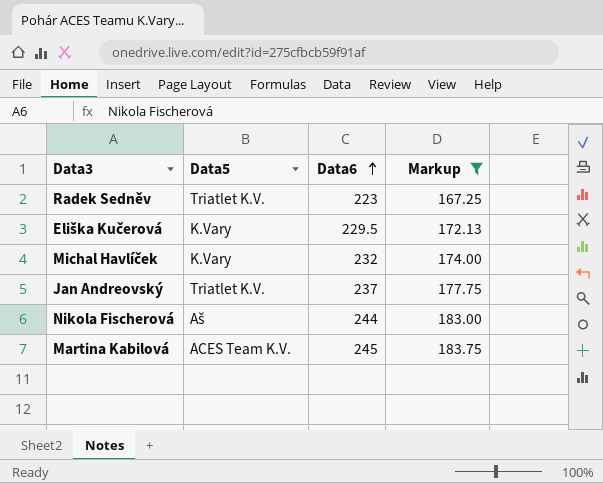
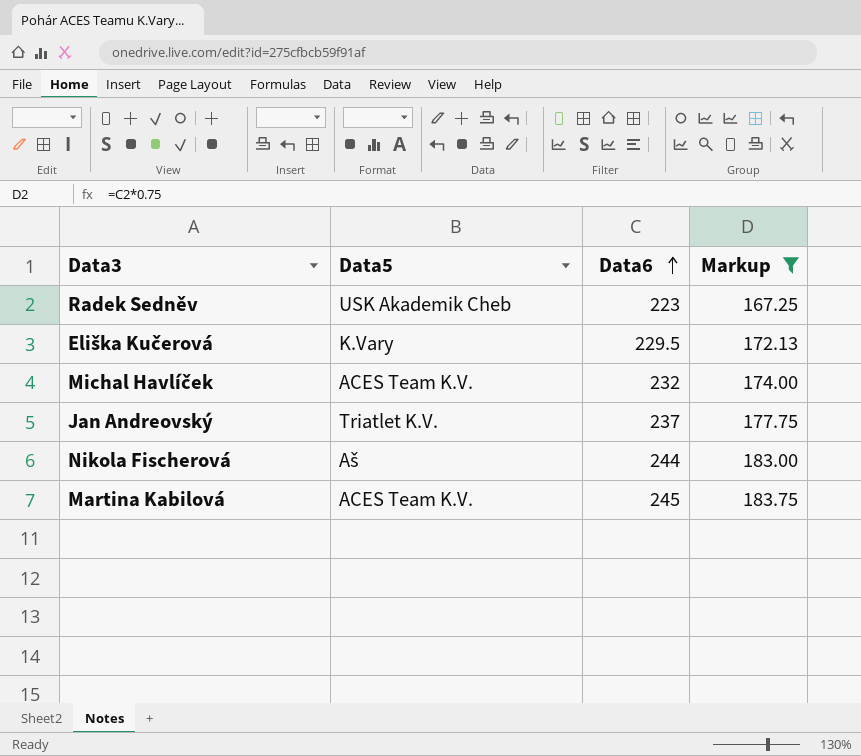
Radek Sedněv | Data5: Triatlet K.V. -> USK Akademik Cheb
Michal Havlíček | Data5: K.Vary -> ACES Team K.V.

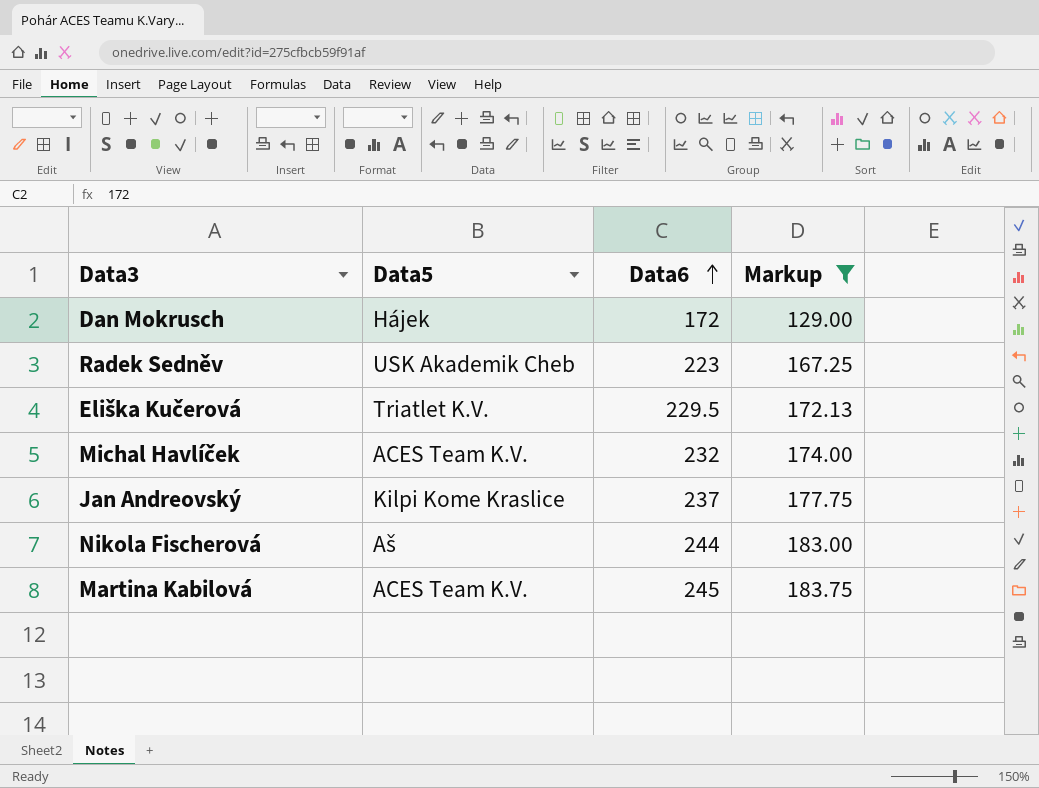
row Dan Mokrusch: none -> Hájek | 172 | 129.00
Eliška Kučerová | Data5: K.Vary -> Triatlet K.V.
Jan Andreovský | Data5: Triatlet K.V. -> Kilpi Kome Kraslice

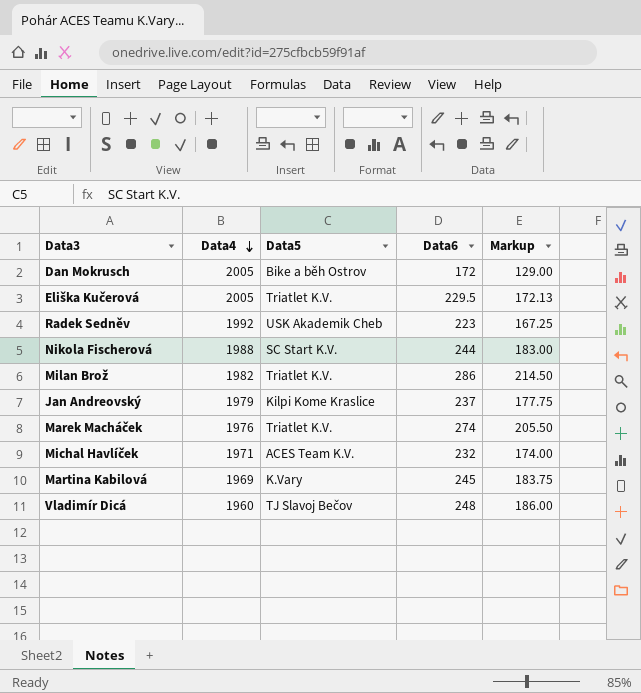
filter: Markup <= 183.75 -> none
row order: Data6 ascending -> Data4 descending
column Data4 | position: none -> 2
Dan Mokrusch | Data5: Hájek -> Bike a běh Ostrov
Nikola Fischerová | Data5: Aš -> SC Start K.V.
Martina Kabilová | Data5: ACES Team K.V. -> K.Vary

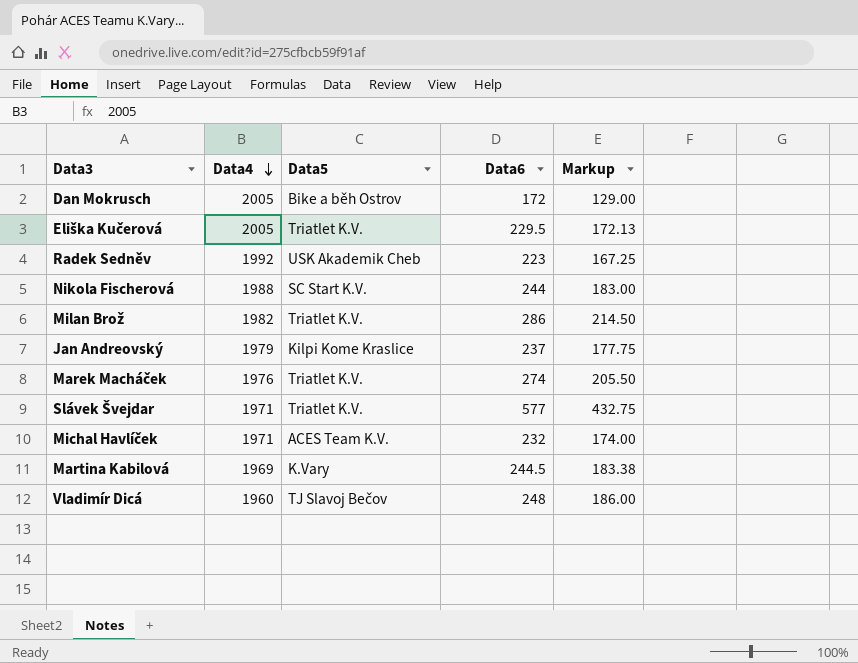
row Slávek Švejdar: none -> 1971 | Triatlet K.V. | 577 | 432.75
Martina Kabilová | Data6: 245 -> 244.5
Martina Kabilová | Markup: 183.75 -> 183.38

